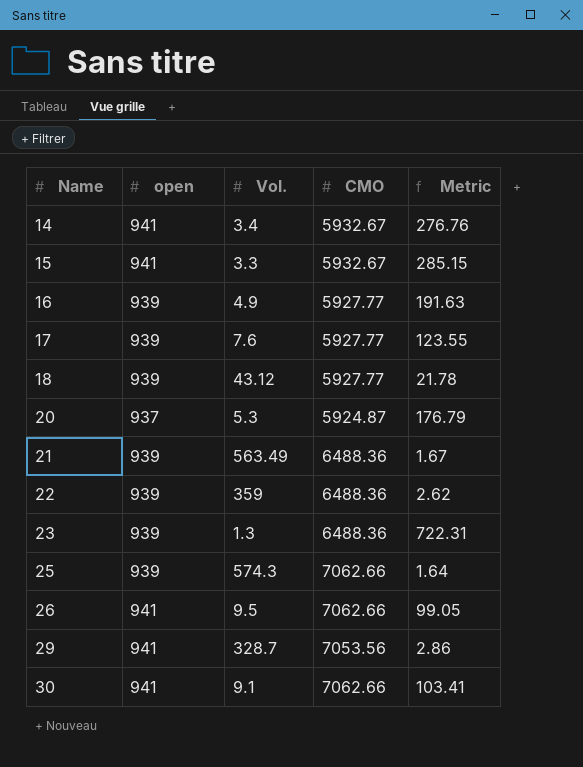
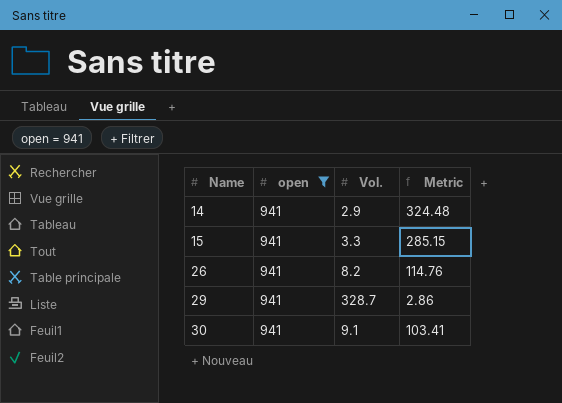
filter: none -> open = 941
column CMO | position: 4 -> none
14 | Vol.: 3.4 -> 2.9
14 | Metric: 276.76 -> 324.48
26 | Vol.: 9.5 -> 8.2
26 | Metric: 99.05 -> 114.76

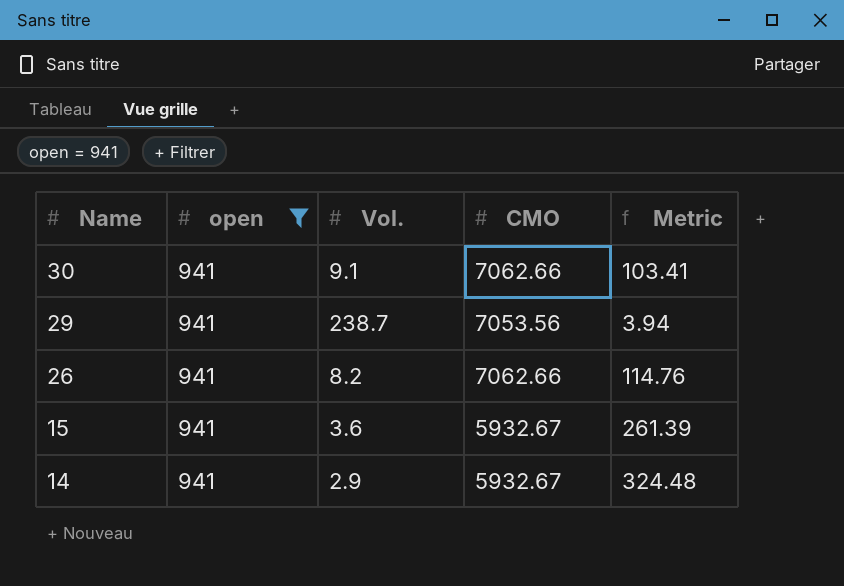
row order: Name ascending -> Name descending
column CMO | position: none -> 4
29 | Vol.: 328.7 -> 238.7
29 | Metric: 2.86 -> 3.94
15 | Vol.: 3.3 -> 3.6
15 | Metric: 285.15 -> 261.39

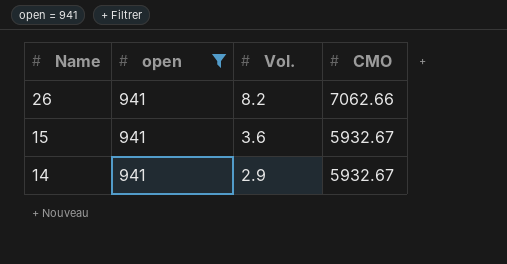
column Metric | formula: [open] / [Vol.] -> none
row 30: 941 | 9.1 | 7062.66 | 103.41 -> none
row 29: 941 | 238.7 | 7053.56 | 3.94 -> none

